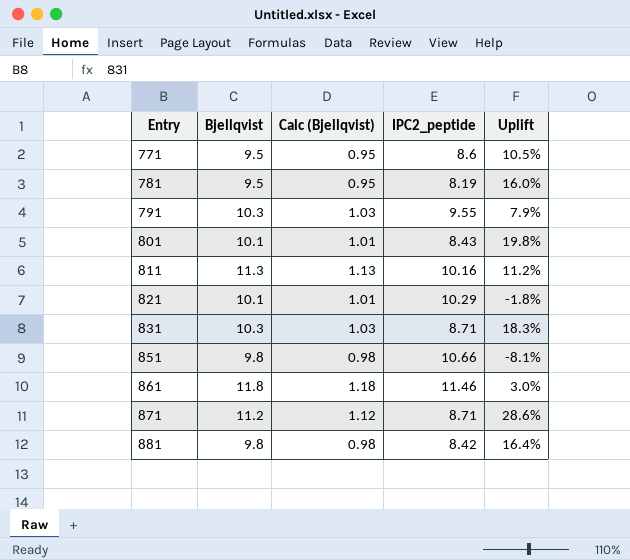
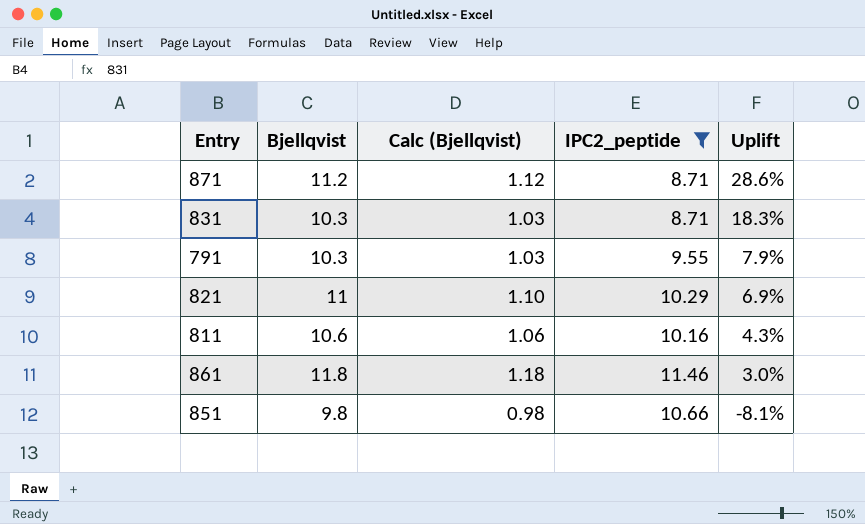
filter: none -> IPC2_peptide >= 8.71
row order: Entry ascending -> Uplift descending
821 | Bjellqvist: 10.1 -> 11
821 | Calc (Bjellqvist): 1.01 -> 1.10
821 | Uplift: -1.8% -> 6.9%
811 | Bjellqvist: 11.3 -> 10.6
811 | Calc (Bjellqvist): 1.13 -> 1.06
811 | Uplift: 11.2% -> 4.3%

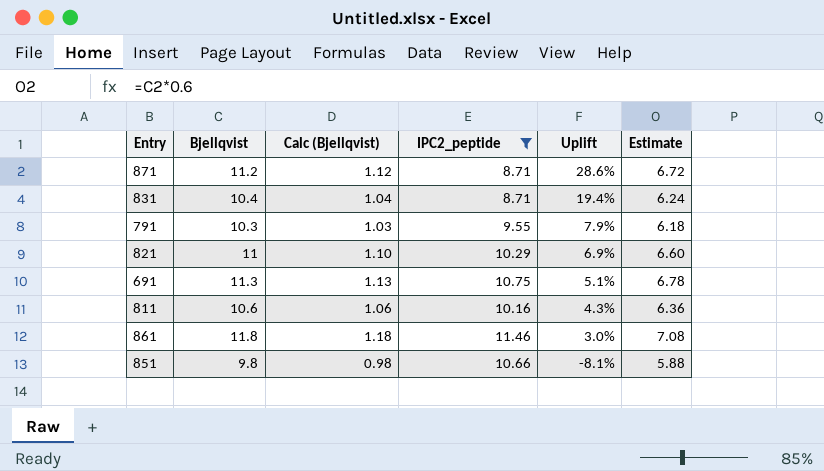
column Estimate | formula: none -> [Bjellqvist] * 0.6
831 | Bjellqvist: 10.3 -> 10.4
831 | Calc (Bjellqvist): 1.03 -> 1.04
831 | Uplift: 18.3% -> 19.4%
row 691: none -> 11.3 | 1.13 | 10.75 | 5.1% | 6.78

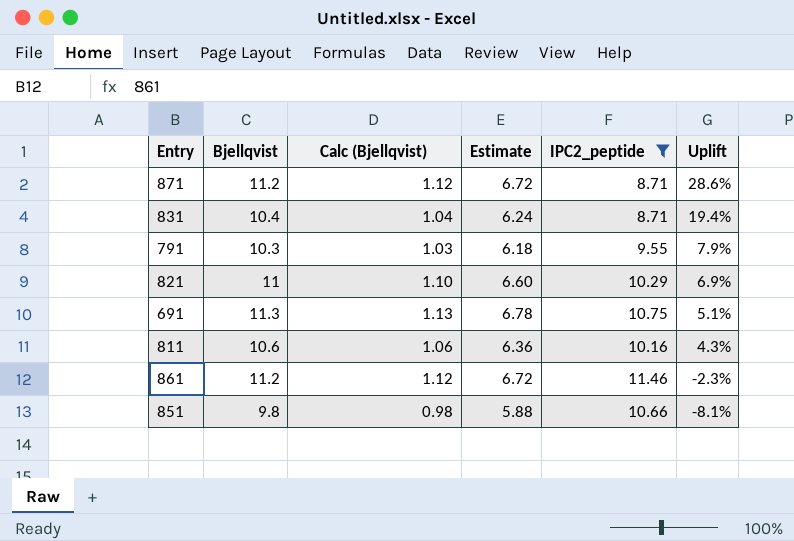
column Estimate | position: 6 -> 4
861 | Bjellqvist: 11.8 -> 11.2
861 | Calc (Bjellqvist): 1.18 -> 1.12
861 | Estimate: 7.08 -> 6.72
861 | Uplift: 3.0% -> -2.3%

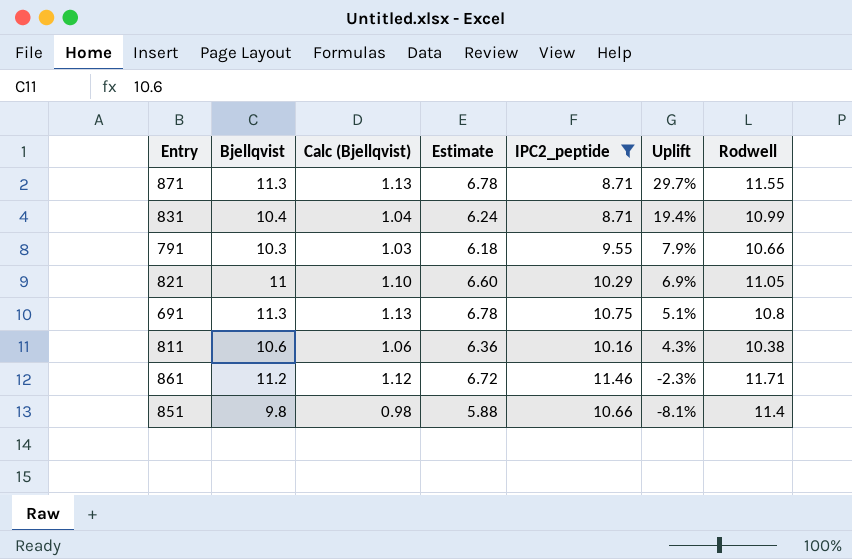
column Rodwell | position: none -> 7
871 | Bjellqvist: 11.2 -> 11.3
871 | Calc (Bjellqvist): 1.12 -> 1.13
871 | Estimate: 6.72 -> 6.78
871 | Uplift: 28.6% -> 29.7%

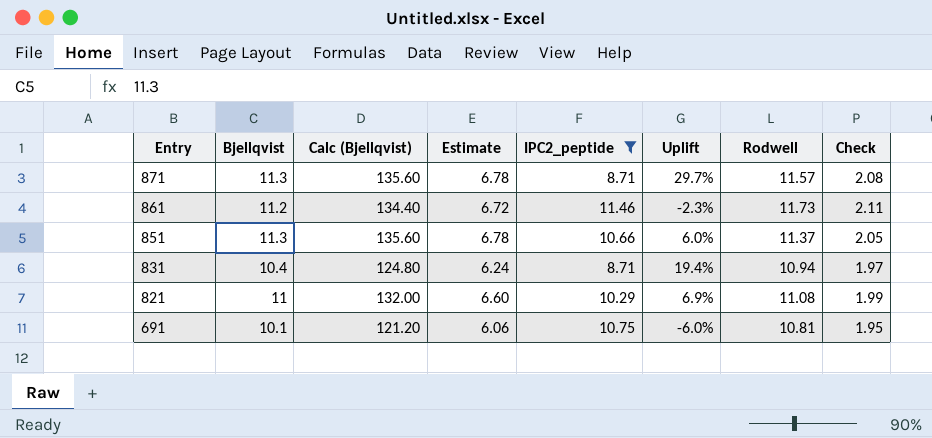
row order: Uplift descending -> Entry descending
column Calc (Bjellqvist) | formula: [Bjellqvist] * 0.1 -> [Bjellqvist] * 12
column Check | formula: none -> [Rodwell] * 0.18
row 791: 10.3 | 1.03 | 6.18 | 9.55 | 7.9% | 10.66 -> none
row 811: 10.6 | 1.06 | 6.36 | 10.16 | 4.3% | 10.38 -> none
871 | Rodwell: 11.55 -> 11.57
861 | Rodwell: 11.71 -> 11.73
851 | Bjellqvist: 9.8 -> 11.3
851 | Estimate: 5.88 -> 6.78
851 | Uplift: -8.1% -> 6.0%
851 | Rodwell: 11.4 -> 11.37
831 | Rodwell: 10.99 -> 10.94
821 | Rodwell: 11.05 -> 11.08
691 | Bjellqvist: 11.3 -> 10.1
691 | Estimate: 6.78 -> 6.06
691 | Uplift: 5.1% -> -6.0%
691 | Rodwell: 10.8 -> 10.81

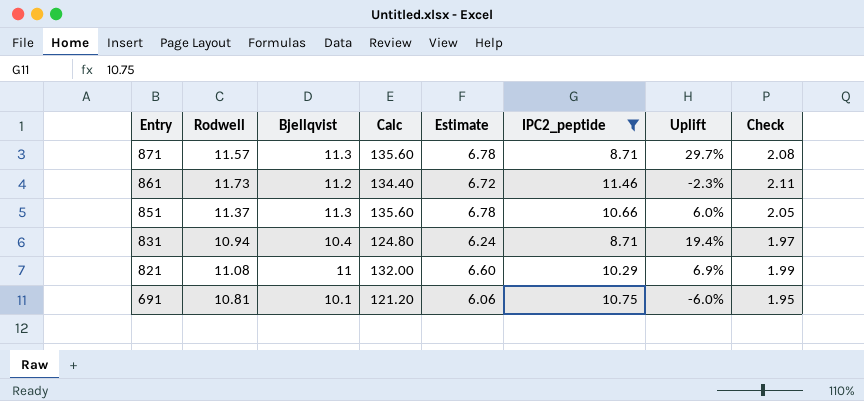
column Rodwell | position: 7 -> 2
column name: Calc (Bjellqvist) -> Calc

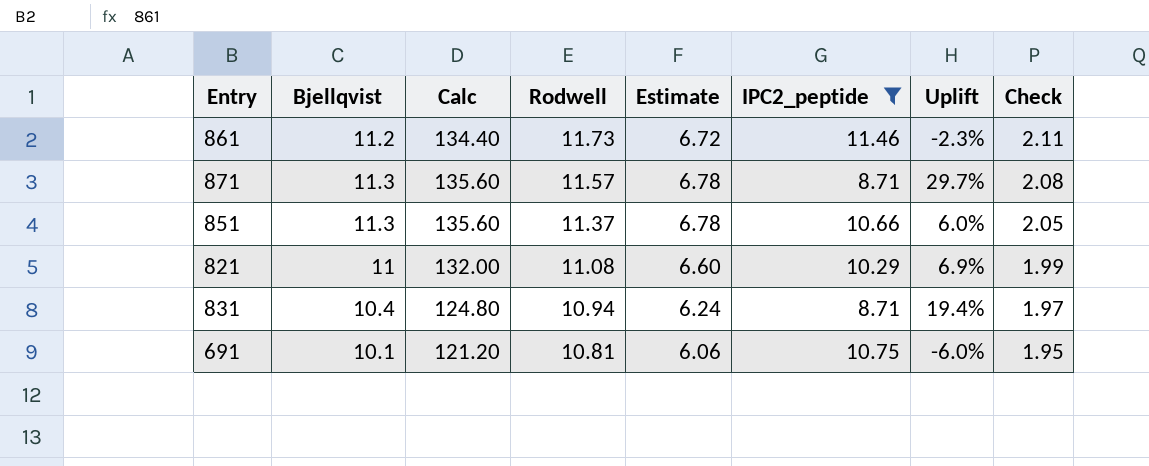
row order: Entry descending -> Rodwell descending
column Rodwell | position: 2 -> 4

